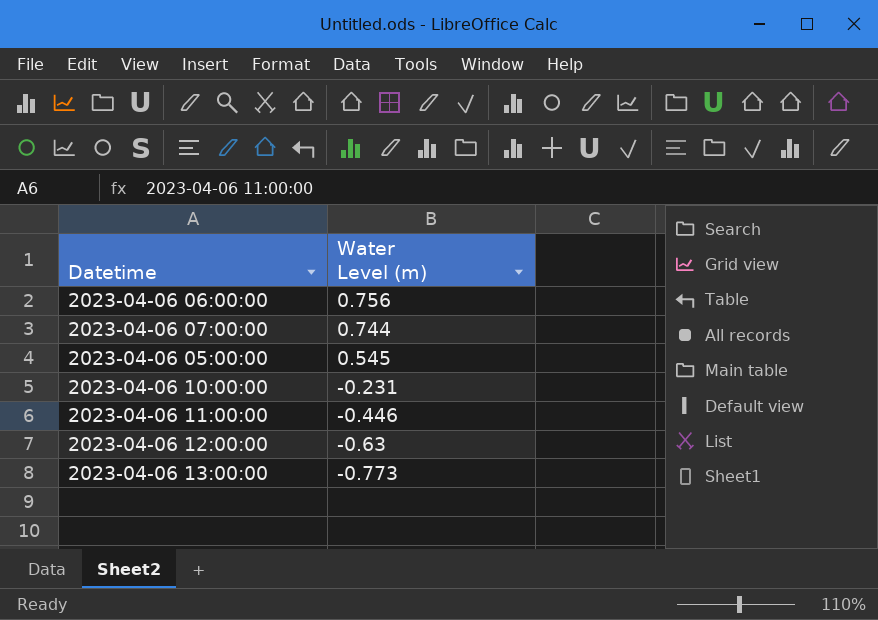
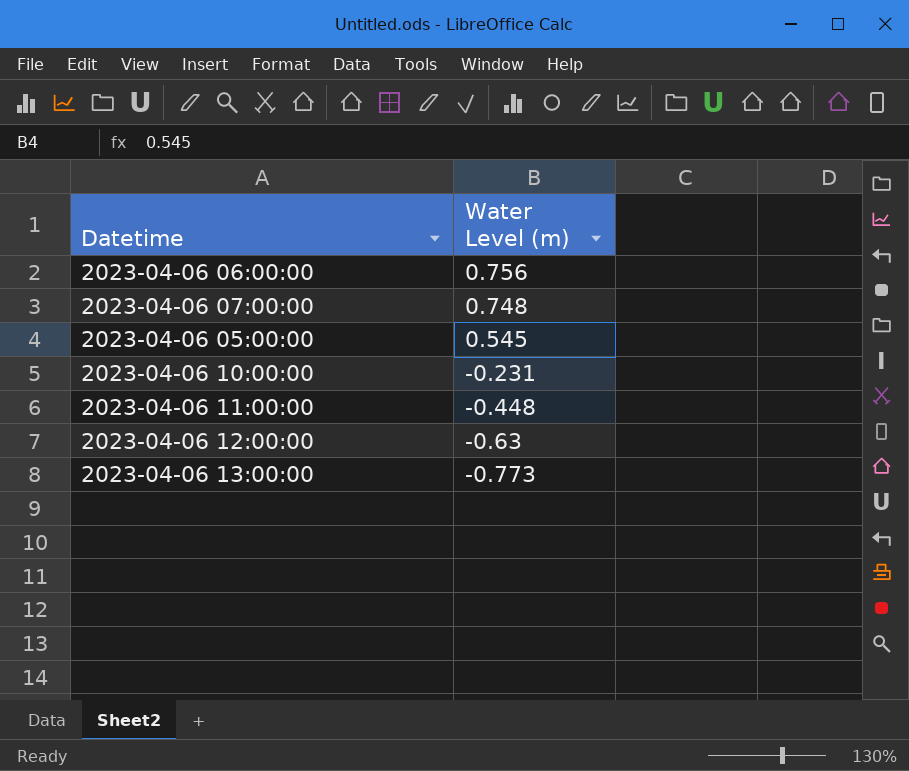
2023-04-06 07:00:00 | Water Level (m): 0.744 -> 0.748
2023-04-06 11:00:00 | Water Level (m): -0.446 -> -0.448

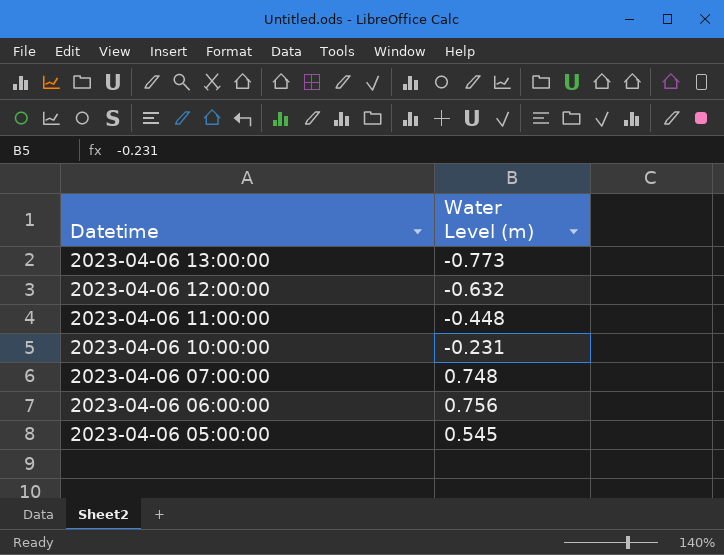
row order: Water Level (m) descending -> Datetime descending
2023-04-06 12:00:00 | Water Level (m): -0.63 -> -0.632

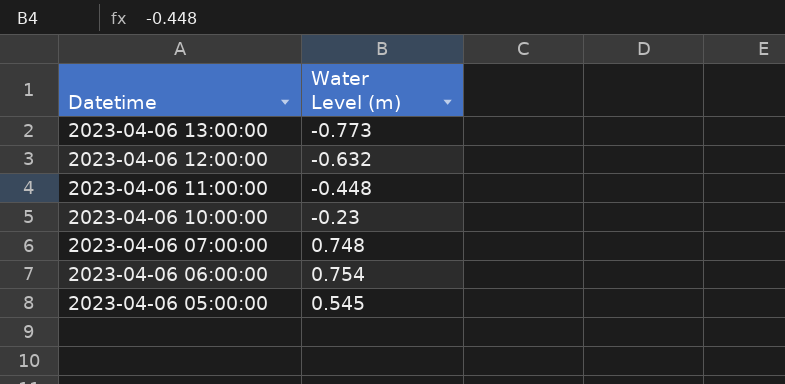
2023-04-06 10:00:00 | Water Level (m): -0.231 -> -0.23
2023-04-06 06:00:00 | Water Level (m): 0.756 -> 0.754

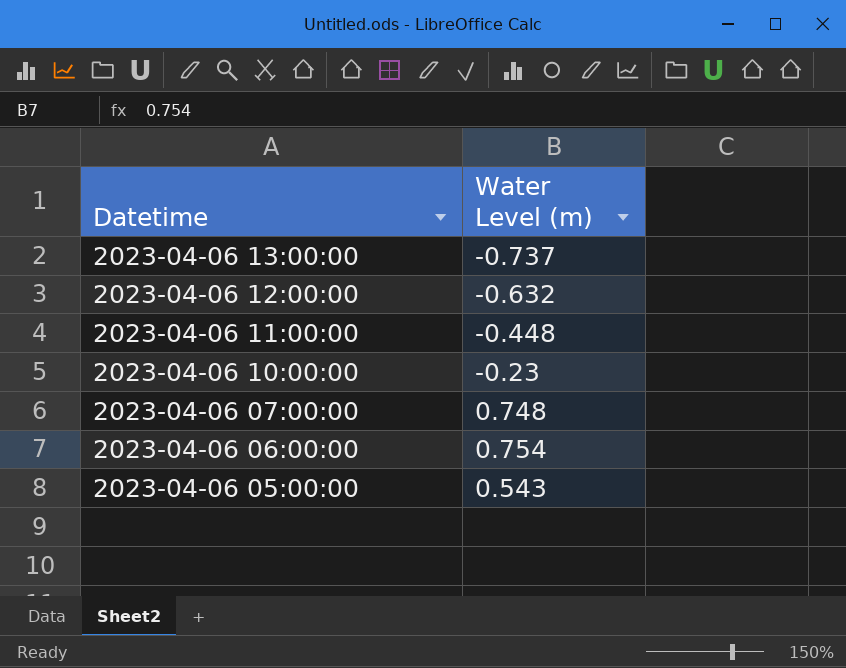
2023-04-06 13:00:00 | Water Level (m): -0.773 -> -0.737
2023-04-06 05:00:00 | Water Level (m): 0.545 -> 0.543

